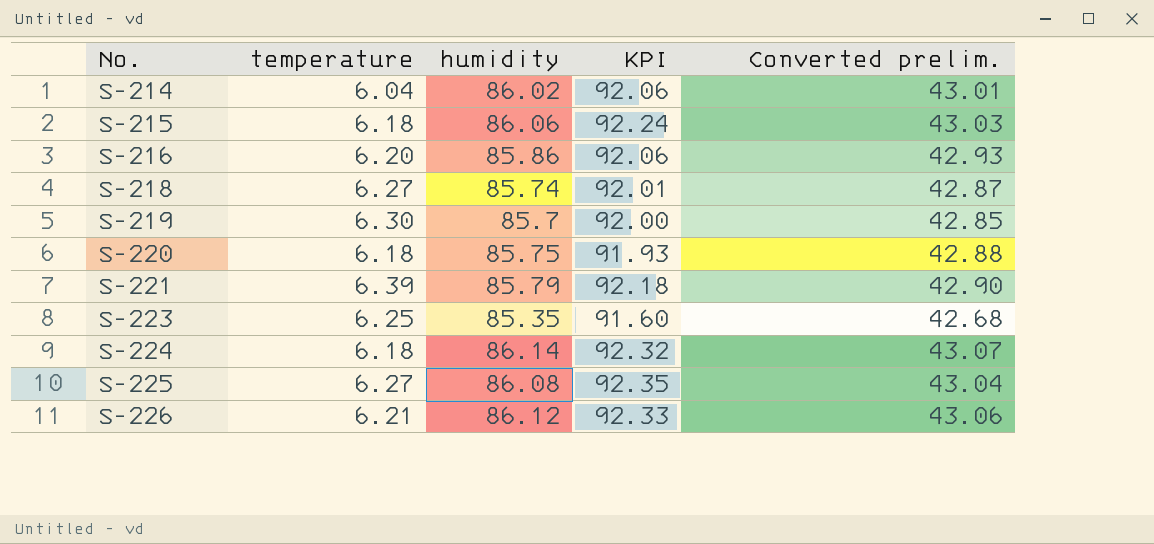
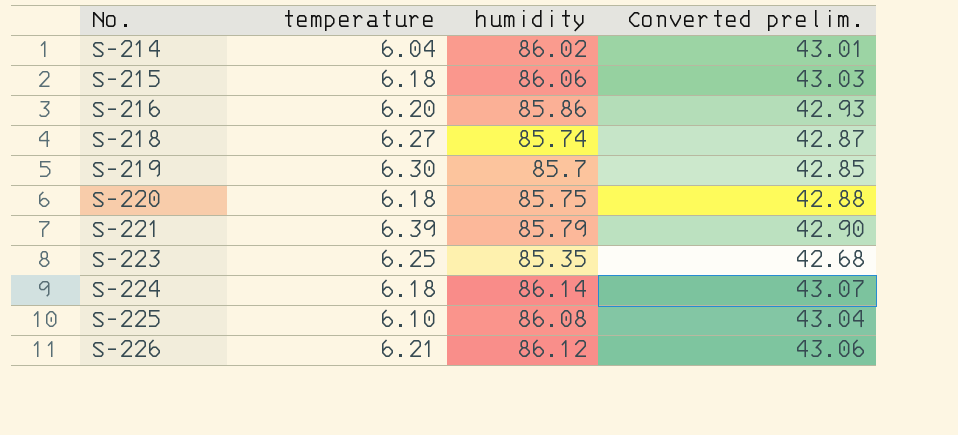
column KPI | formula: [temperature] + [humidity] -> none
S-225 | temperature: 6.27 -> 6.10

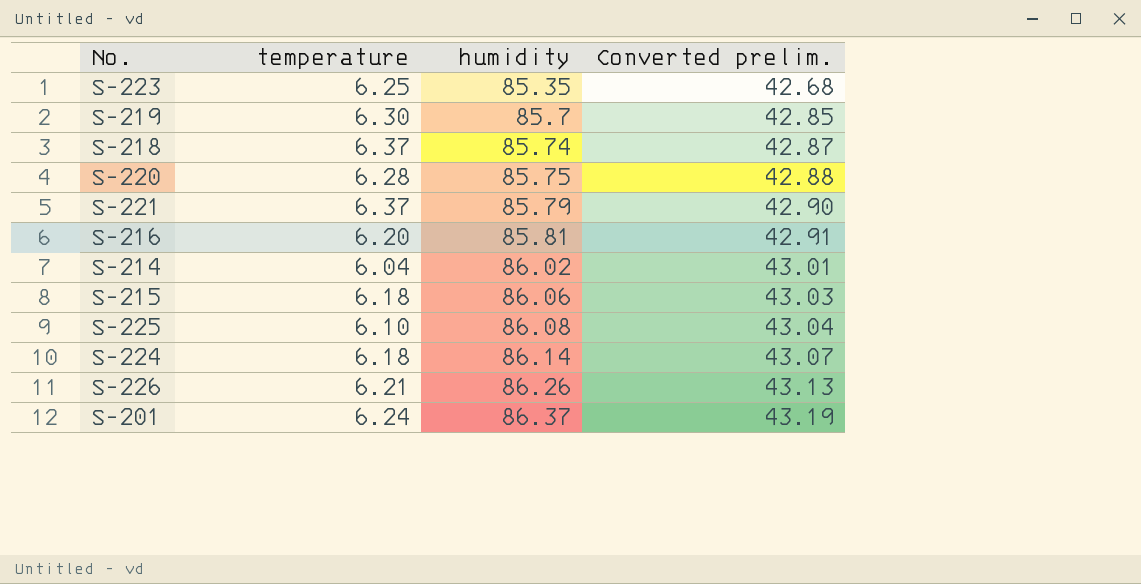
row order: No. ascending -> humidity ascending
S-218 | temperature: 6.27 -> 6.37
S-220 | temperature: 6.18 -> 6.28
S-221 | temperature: 6.39 -> 6.37
S-216 | humidity: 85.86 -> 85.81
S-216 | Converted prelim.: 42.93 -> 42.91
S-226 | humidity: 86.12 -> 86.26
S-226 | Converted prelim.: 43.06 -> 43.13
row S-201: none -> 6.24 | 86.37 | 43.19

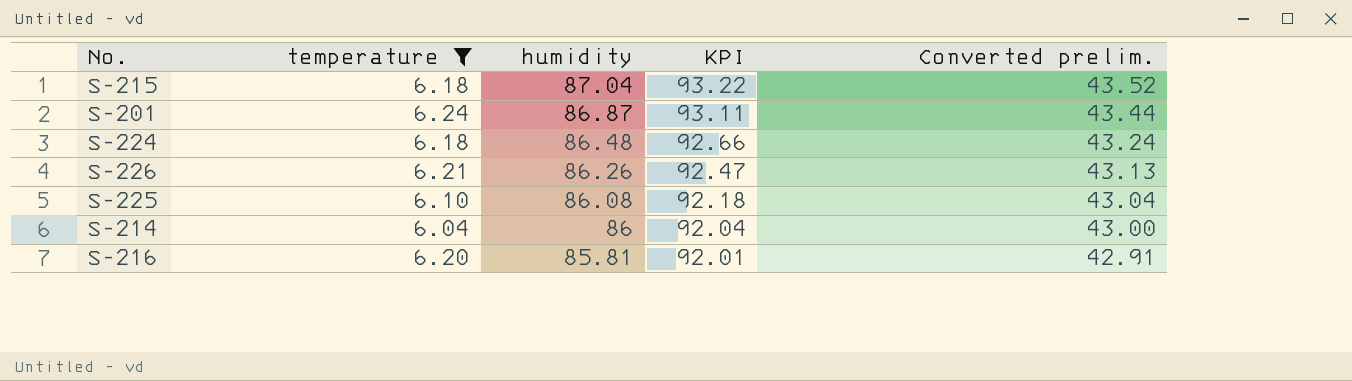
filter: none -> temperature <= 6.24
row order: humidity ascending -> humidity descending
column KPI | formula: none -> [temperature] + [humidity]
S-215 | humidity: 86.06 -> 87.04
S-215 | Converted prelim.: 43.03 -> 43.52
S-201 | humidity: 86.37 -> 86.87
S-201 | Converted prelim.: 43.19 -> 43.44
S-224 | humidity: 86.14 -> 86.48
S-224 | Converted prelim.: 43.07 -> 43.24
S-214 | humidity: 86.02 -> 86
S-214 | Converted prelim.: 43.01 -> 43.00

